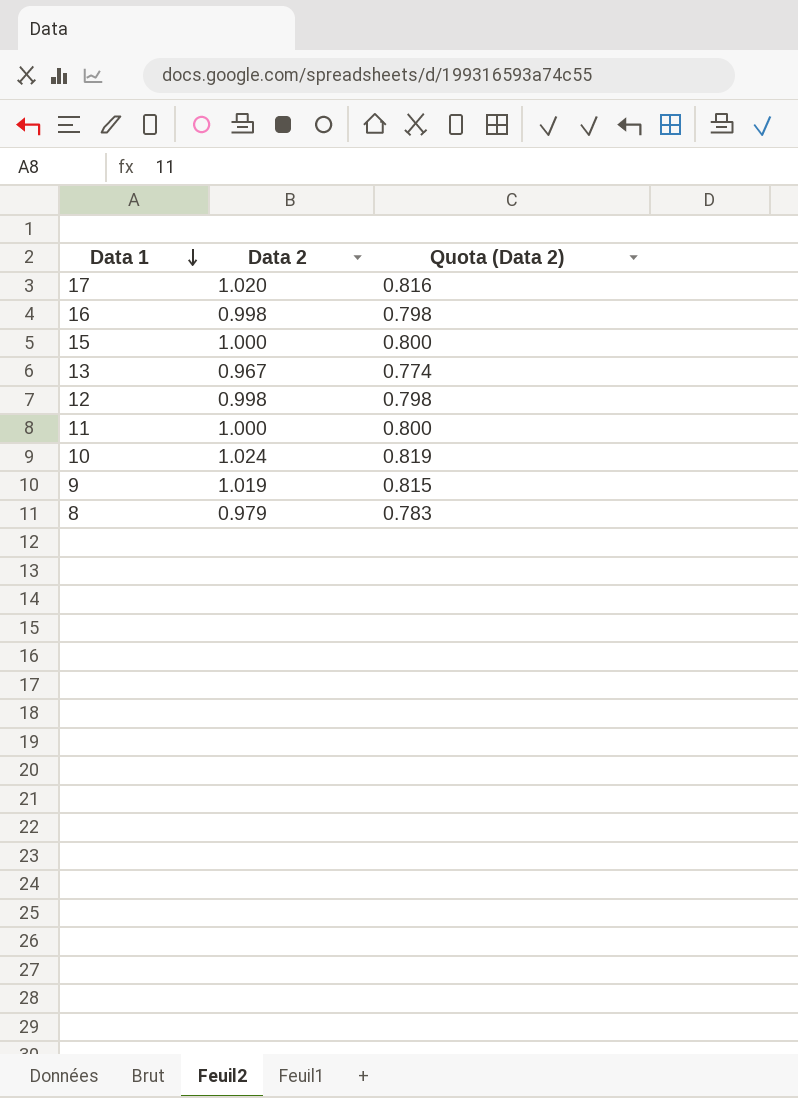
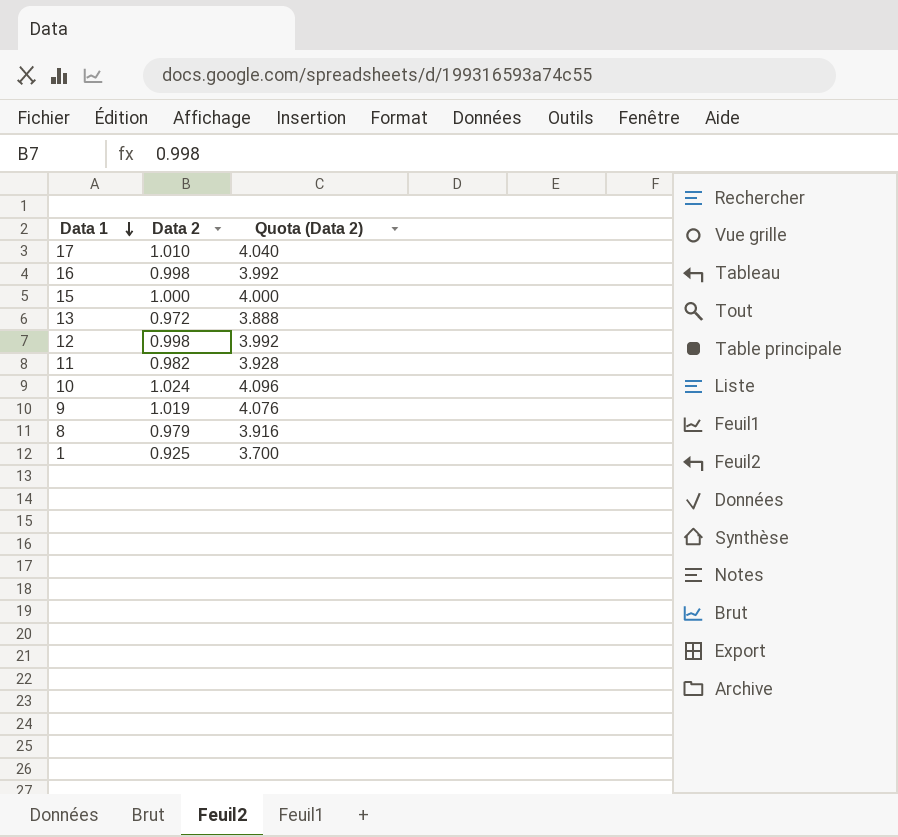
column Quota (Data 2) | formula: [Data 2] * 0.8 -> [Data 2] * 4
17 | Data 2: 1.020 -> 1.010
13 | Data 2: 0.967 -> 0.972
11 | Data 2: 1.000 -> 0.982
row 1: none -> 0.925 | 3.700

